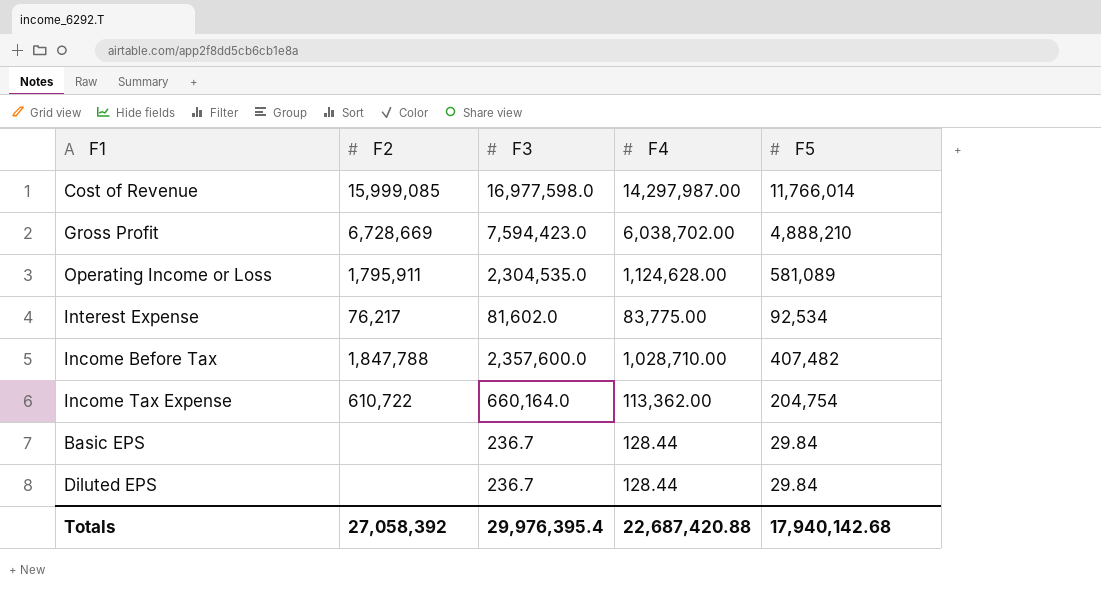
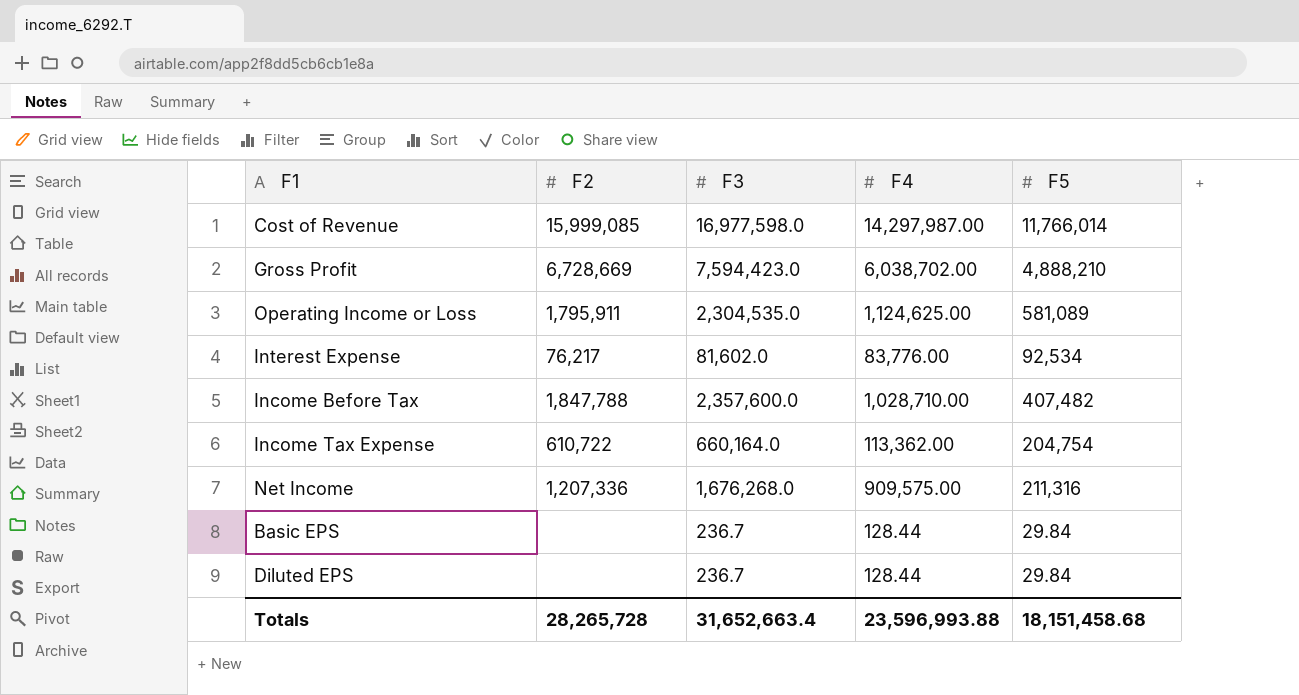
Operating Income or Loss | F4: 1,124,628.00 -> 1,124,625.00
Interest Expense | F4: 83,775.00 -> 83,776.00
row Net Income: none -> 1,207,336 | 1,676,268.0 | 909,575.00 | 211,316
Totals | F2: 27,058,392 -> 28,265,728
Totals | F3: 29,976,395.4 -> 31,652,663.4
Totals | F4: 22,687,420.88 -> 23,596,993.88
Totals | F5: 17,940,142.68 -> 18,151,458.68

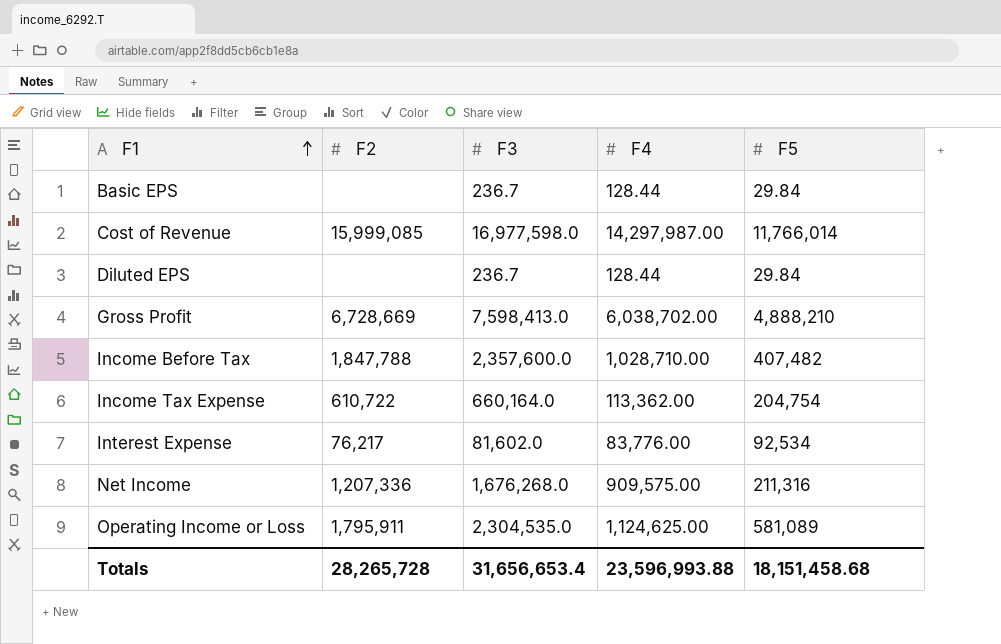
row order: none -> F1 ascending
Gross Profit | F3: 7,594,423.0 -> 7,598,413.0
Totals | F3: 31,652,663.4 -> 31,656,653.4

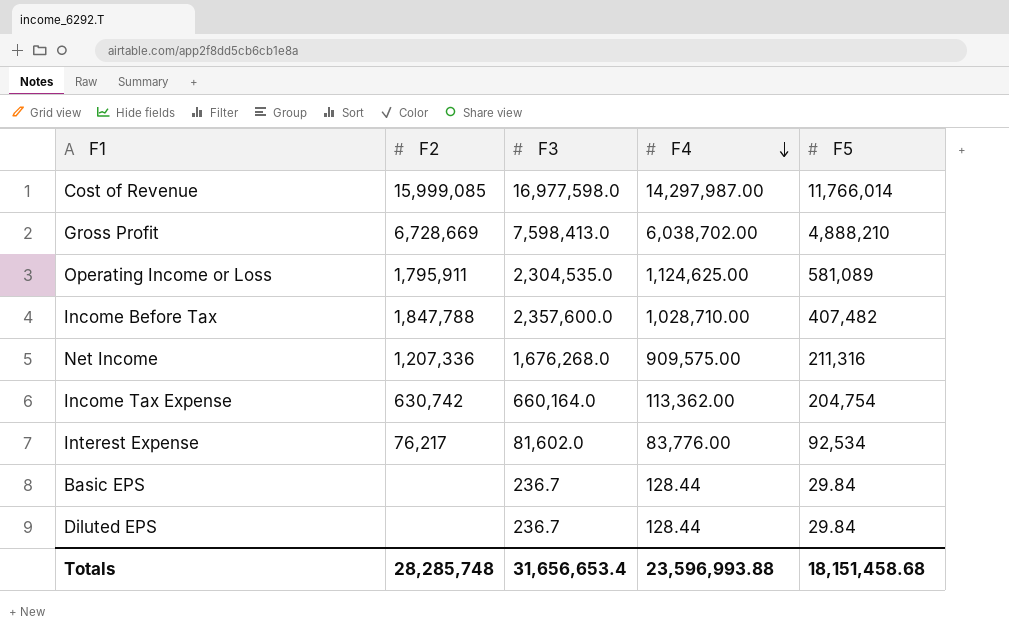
row order: F1 ascending -> F4 descending
Income Tax Expense | F2: 610,722 -> 630,742
Totals | F2: 28,265,728 -> 28,285,748

